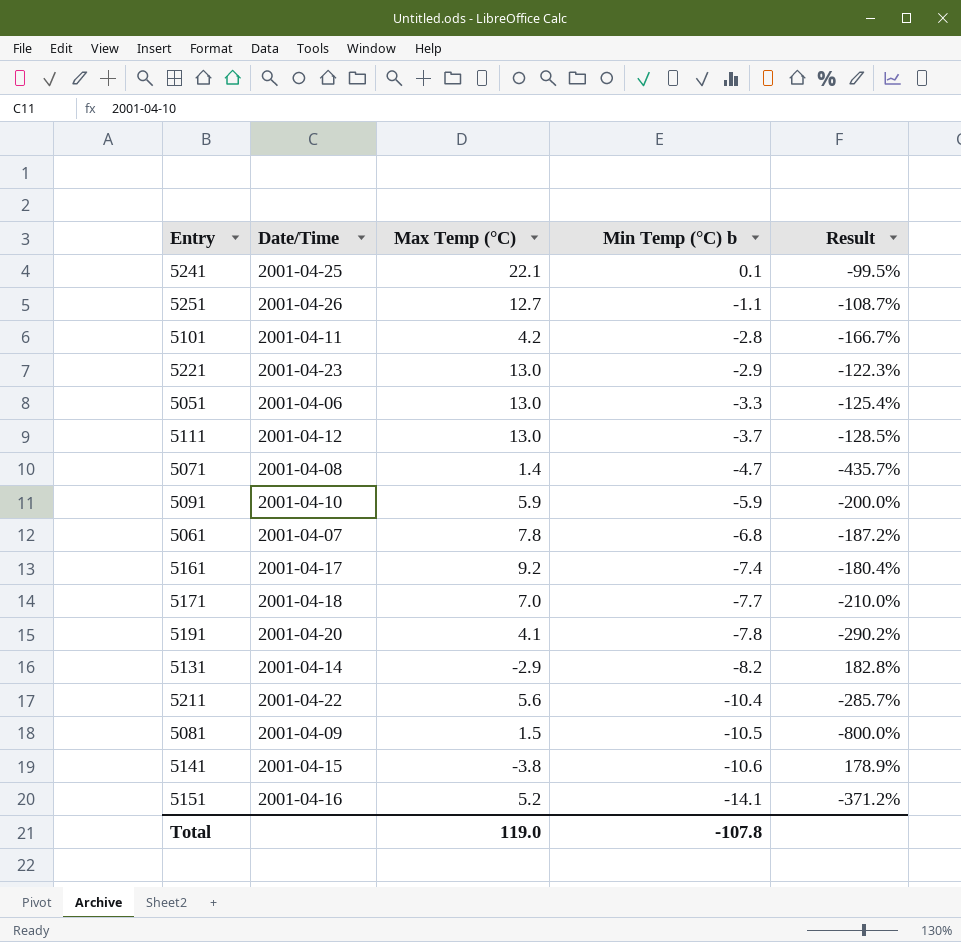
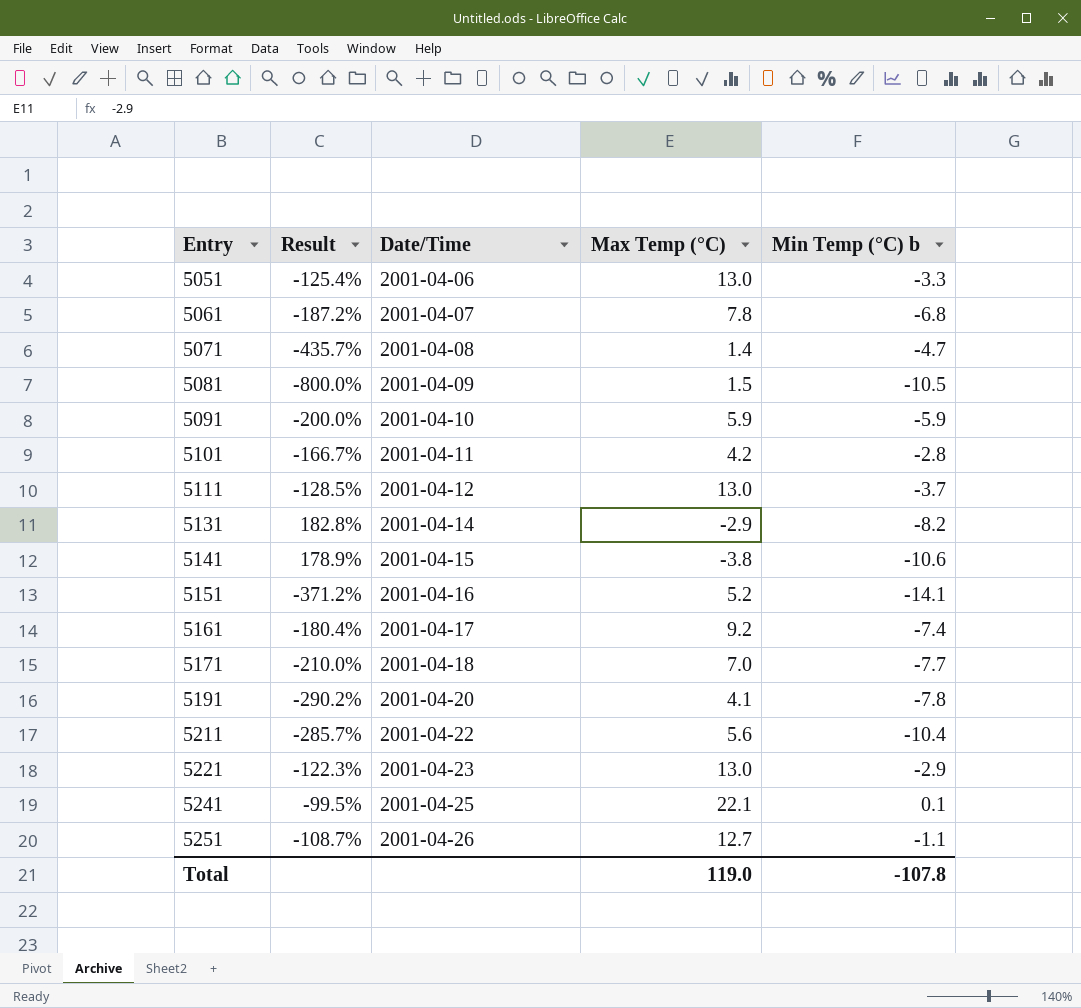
row order: Min Temp (°C) b descending -> Entry ascending
column Result | position: 5 -> 2

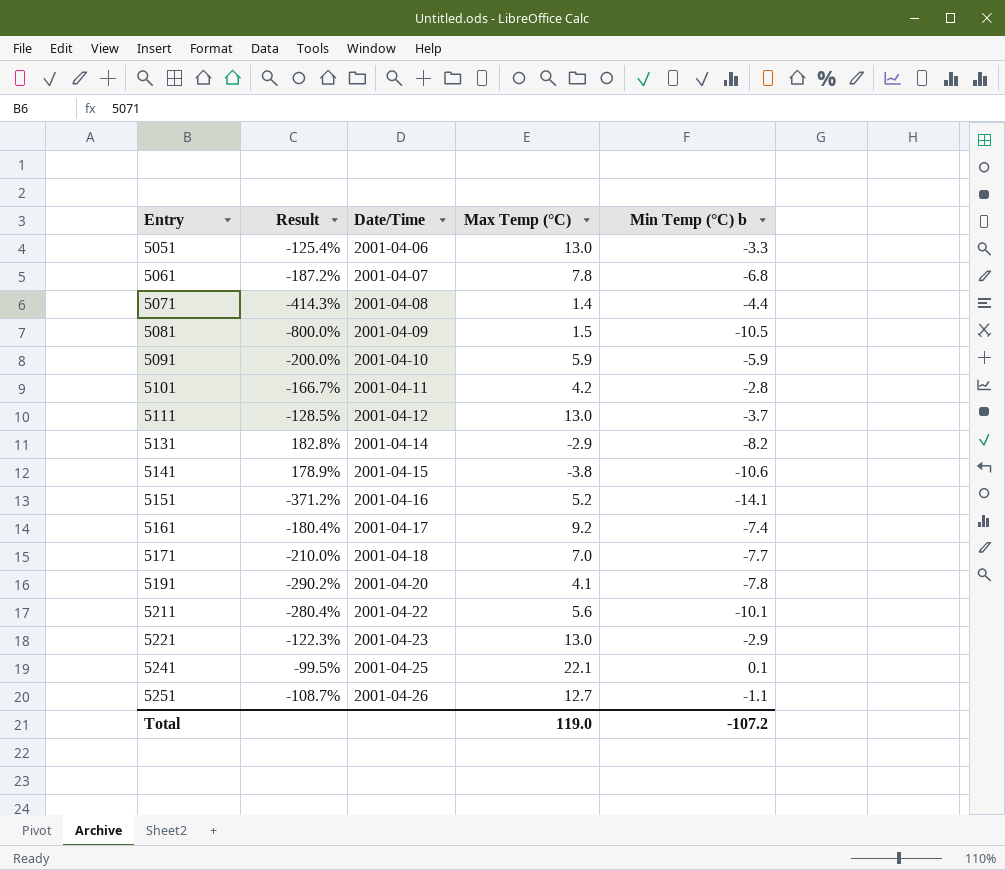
5071 | Result: -435.7% -> -414.3%
5071 | Min Temp (°C) b: -4.7 -> -4.4
5211 | Result: -285.7% -> -280.4%
5211 | Min Temp (°C) b: -10.4 -> -10.1
Total | Min Temp (°C) b: -107.8 -> -107.2

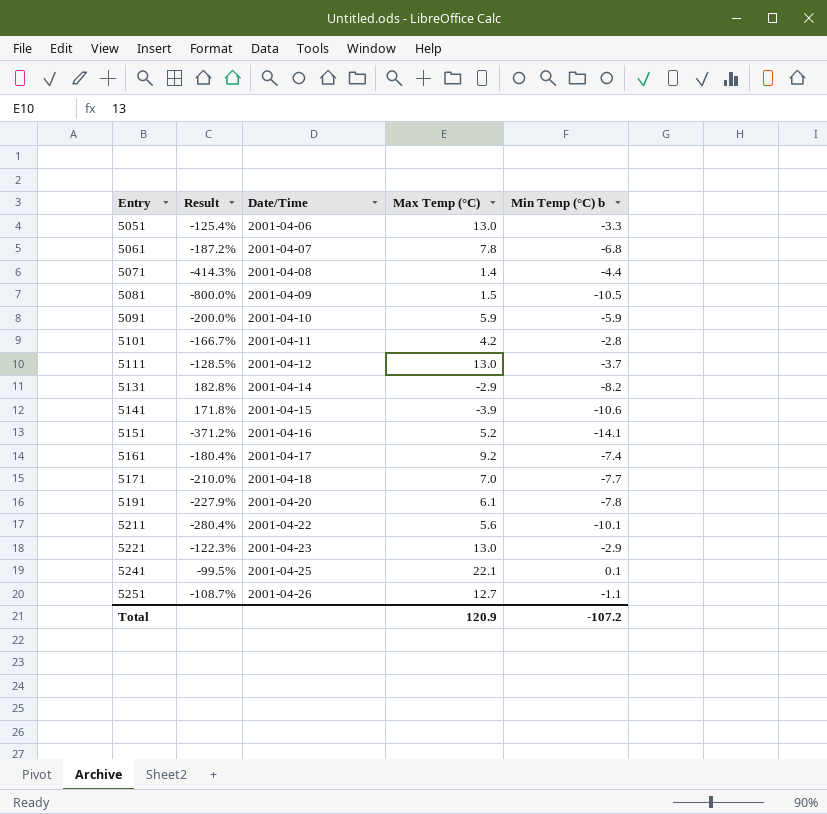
5141 | Result: 178.9% -> 171.8%
5141 | Max Temp (°C): -3.8 -> -3.9
5191 | Result: -290.2% -> -227.9%
5191 | Max Temp (°C): 4.1 -> 6.1
Total | Max Temp (°C): 119.0 -> 120.9

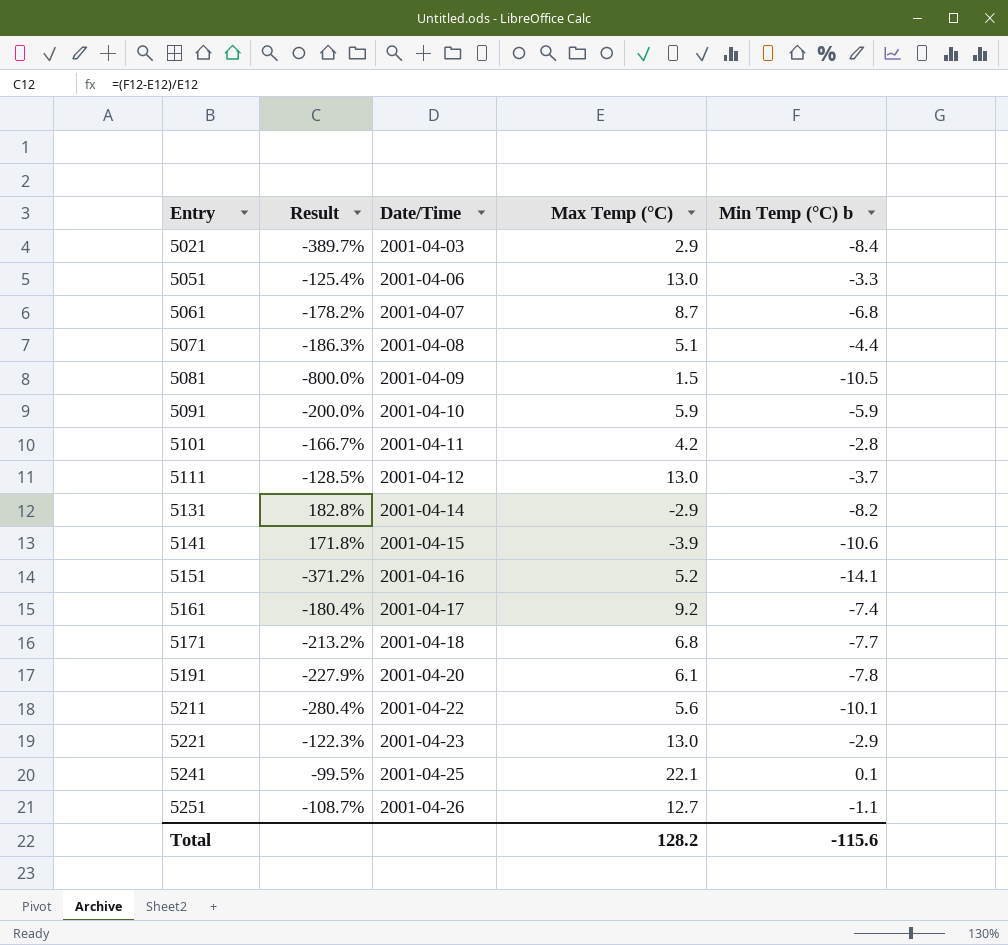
row 5021: none -> -389.7% | 2001-04-03 | 2.9 | -8.4
5061 | Result: -187.2% -> -178.2%
5061 | Max Temp (°C): 7.8 -> 8.7
5071 | Result: -414.3% -> -186.3%
5071 | Max Temp (°C): 1.4 -> 5.1
5171 | Result: -210.0% -> -213.2%
5171 | Max Temp (°C): 7.0 -> 6.8
Total | Max Temp (°C): 120.9 -> 128.2
Total | Min Temp (°C) b: -107.2 -> -115.6

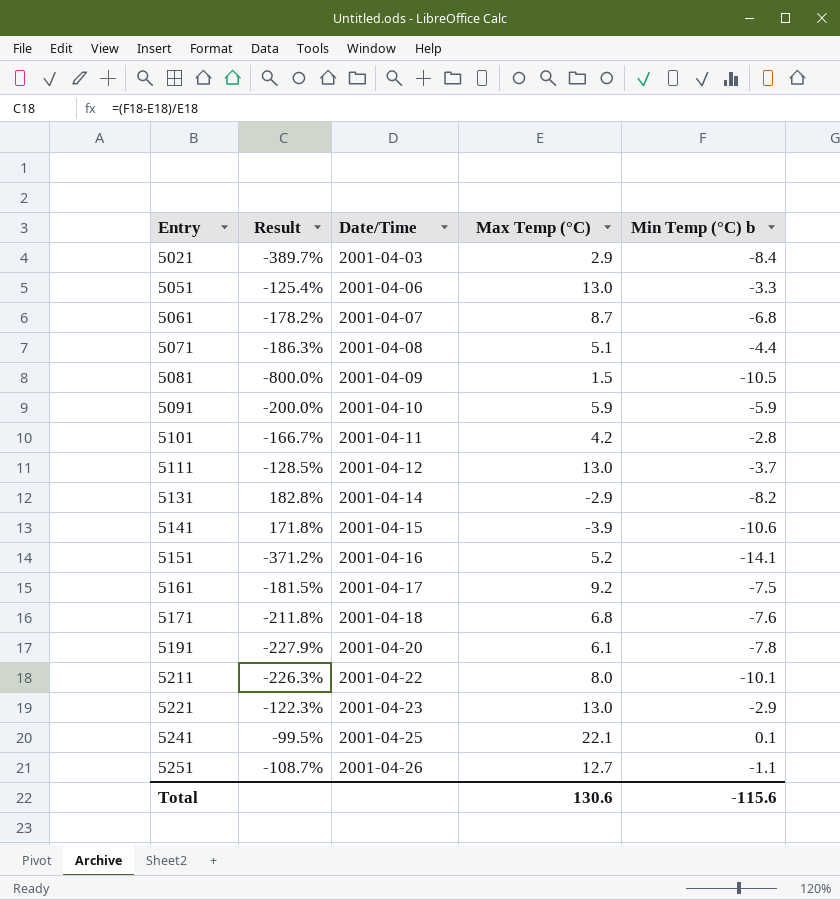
5161 | Result: -180.4% -> -181.5%
5161 | Min Temp (°C) b: -7.4 -> -7.5
5171 | Result: -213.2% -> -211.8%
5171 | Min Temp (°C) b: -7.7 -> -7.6
5211 | Result: -280.4% -> -226.3%
5211 | Max Temp (°C): 5.6 -> 8.0
Total | Max Temp (°C): 128.2 -> 130.6

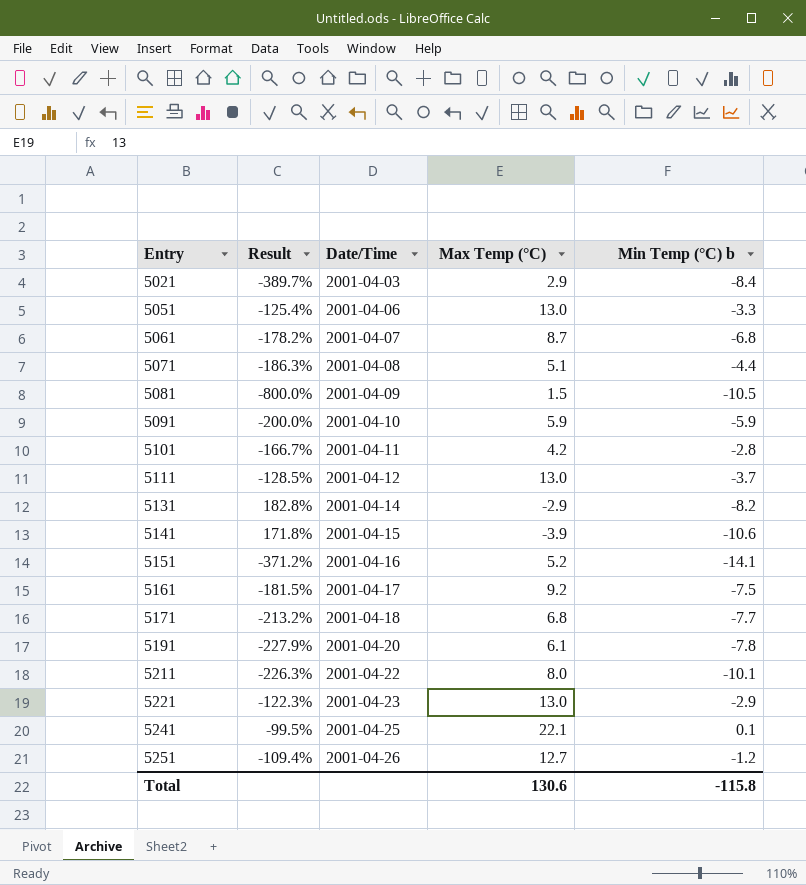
5171 | Result: -211.8% -> -213.2%
5171 | Min Temp (°C) b: -7.6 -> -7.7
5251 | Result: -108.7% -> -109.4%
5251 | Min Temp (°C) b: -1.1 -> -1.2
Total | Min Temp (°C) b: -115.6 -> -115.8

